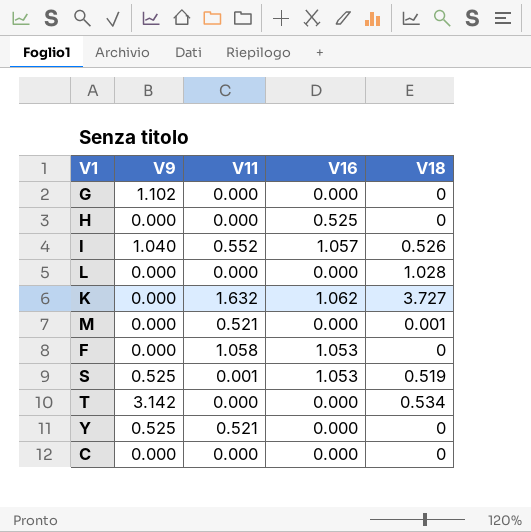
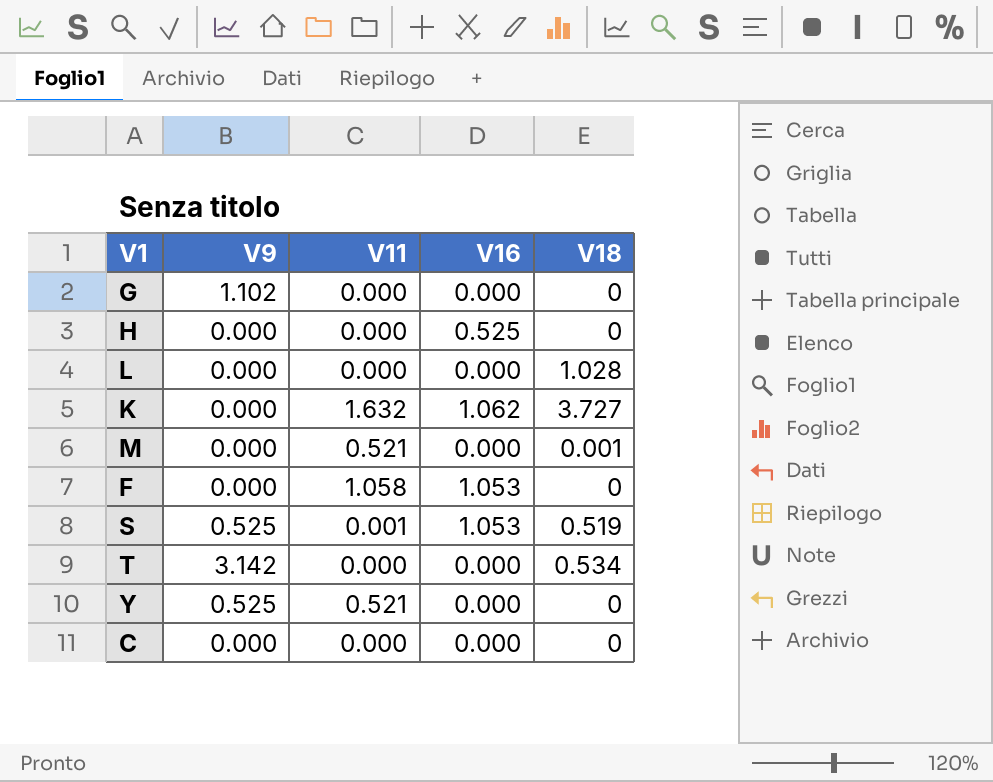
row I: 1.040 | 0.552 | 1.057 | 0.526 -> none

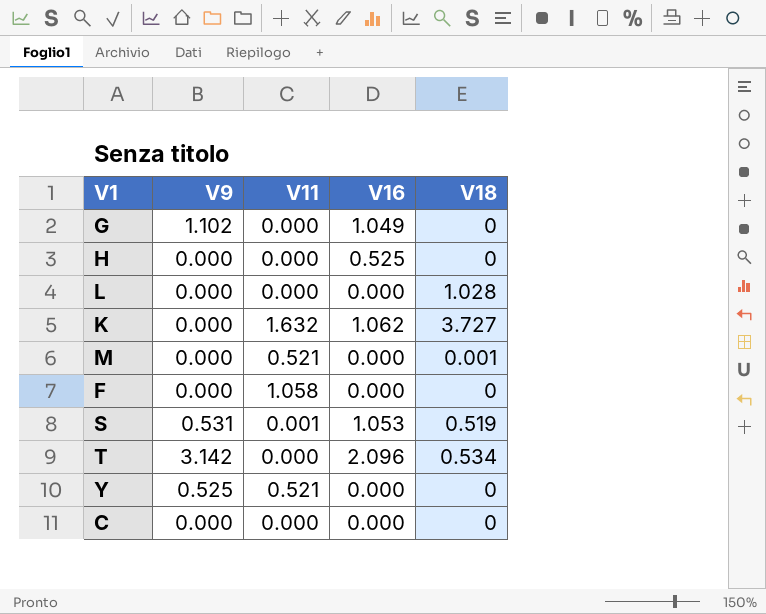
G | V16: 0.000 -> 1.049
F | V16: 1.053 -> 0.000
S | V9: 0.525 -> 0.531
T | V16: 0.000 -> 2.096

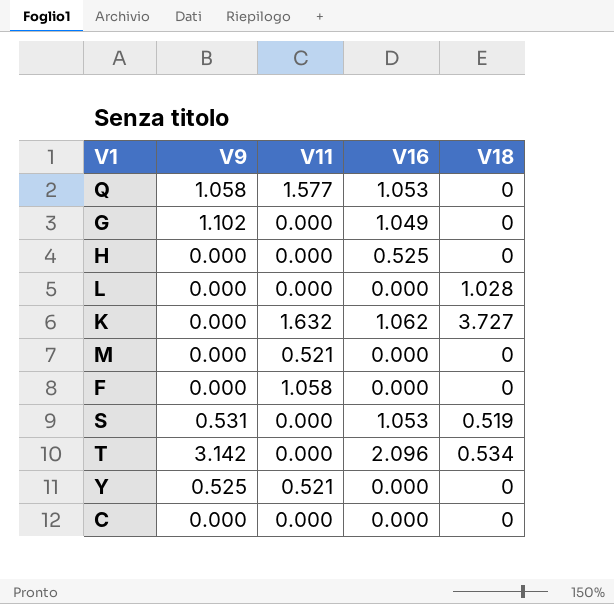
row Q: none -> 1.058 | 1.577 | 1.053 | 0
M | V18: 0.001 -> 0
S | V11: 0.001 -> 0.000

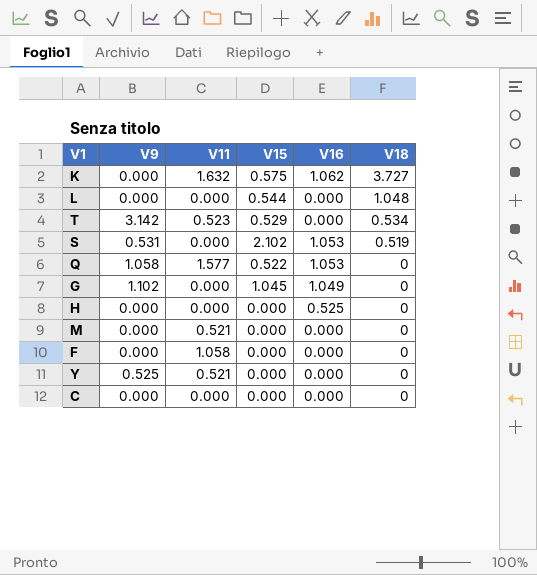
row order: none -> V18 descending
column V15 | position: none -> 4
L | V18: 1.028 -> 1.048
T | V11: 0.000 -> 0.523
T | V16: 2.096 -> 0.000

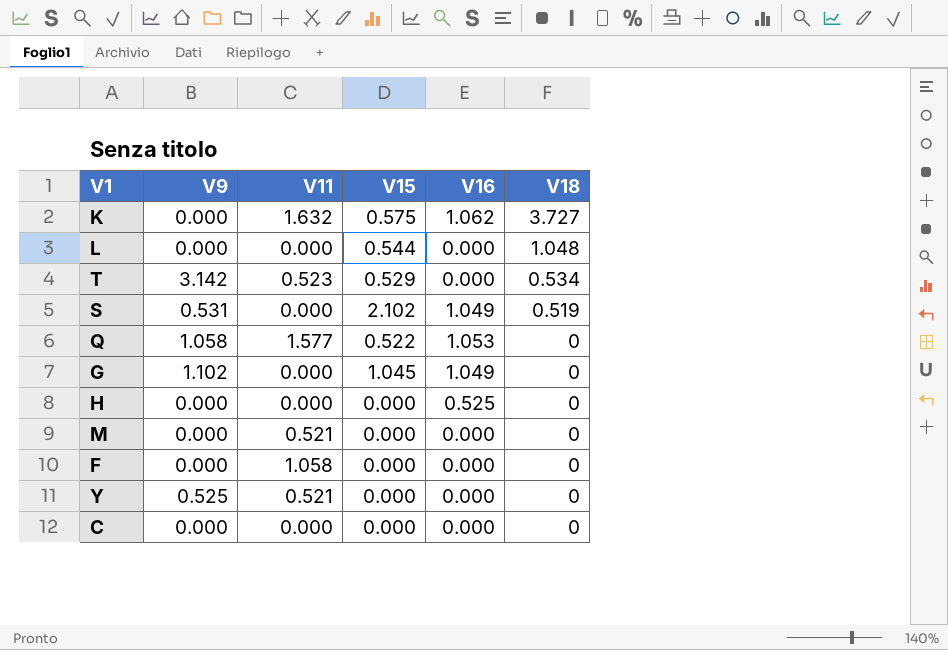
S | V16: 1.053 -> 1.049

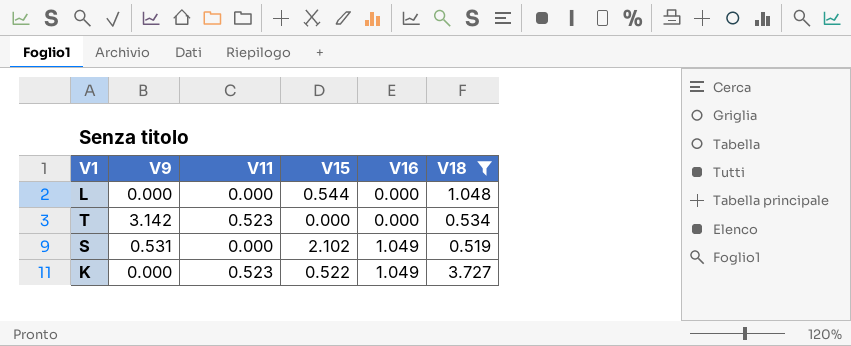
filter: none -> V18 != 0
row order: V18 descending -> V16 ascending
T | V15: 0.529 -> 0.000
K | V11: 1.632 -> 0.523
K | V15: 0.575 -> 0.522
K | V16: 1.062 -> 1.049

